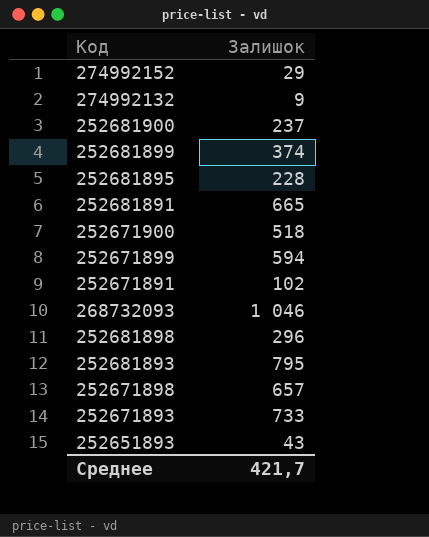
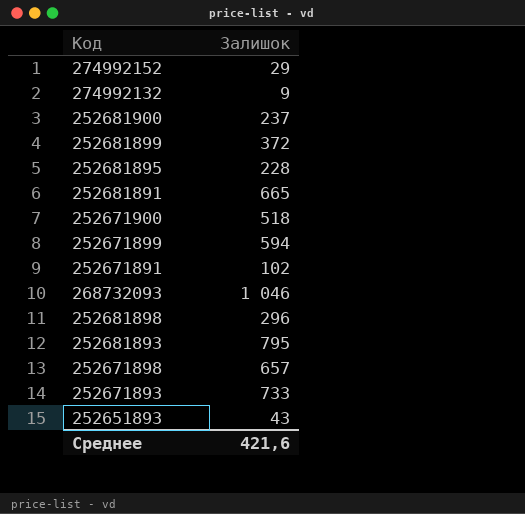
252681899 | Залишок: 374 -> 372
Среднее | Залишок: 421,7 -> 421,6

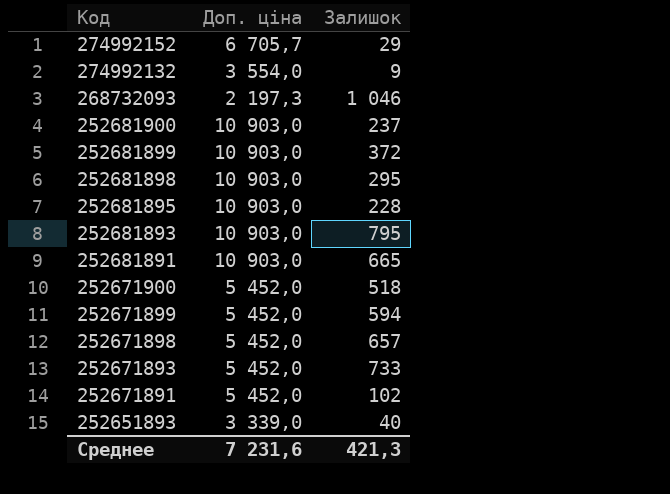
row order: none -> Код descending
column Доп. ціна | position: none -> 2
252681898 | Залишок: 296 -> 295
252651893 | Залишок: 43 -> 40
Среднее | Залишок: 421,6 -> 421,3

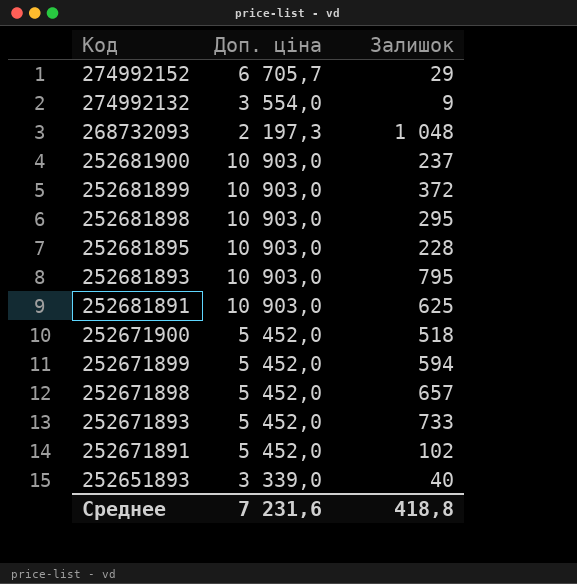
268732093 | Залишок: 1 046 -> 1 048
252681891 | Залишок: 665 -> 625
Среднее | Залишок: 421,3 -> 418,8

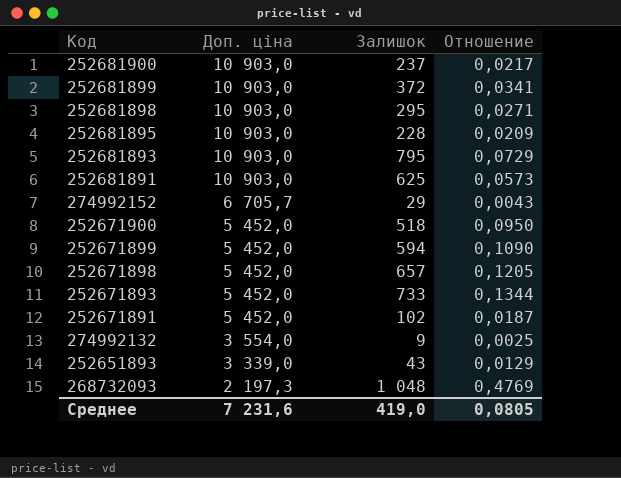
row order: Код descending -> Доп. ціна descending
column Отношение | formula: none -> [Залишок] / [Доп. ціна]
252651893 | Залишок: 40 -> 43
Среднее | Залишок: 418,8 -> 419,0

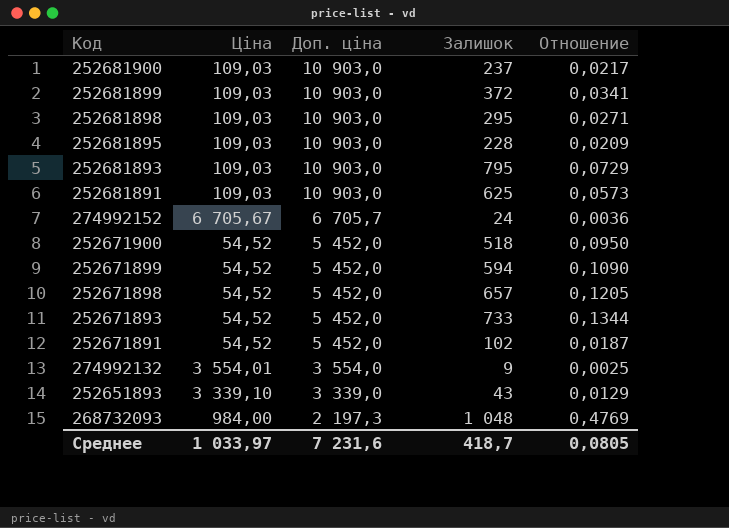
column Ціна | position: none -> 2
274992152 | Залишок: 29 -> 24
274992152 | Отношение: 0,0043 -> 0,0036
Среднее | Залишок: 419,0 -> 418,7

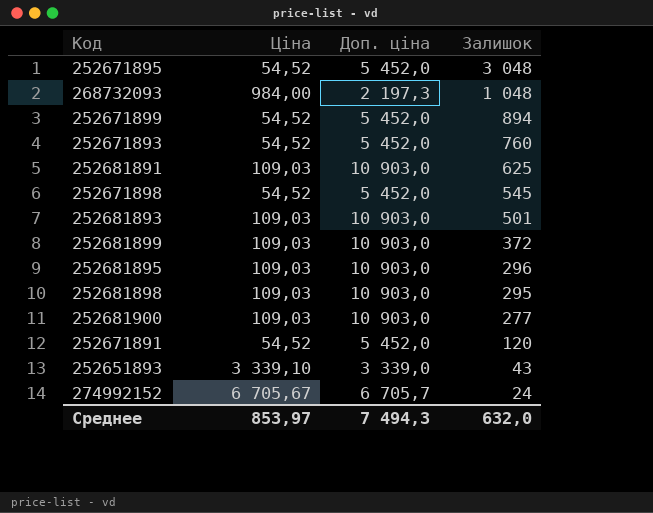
row order: Доп. ціна descending -> Залишок descending
column Отношение | formula: [Залишок] / [Доп. ціна] -> none
row 252671900: 54,52 | 5 452,0 | 518 | 0,0950 -> none
row 274992132: 3 554,01 | 3 554,0 | 9 | 0,0025 -> none
row 252671895: none -> 54,52 | 5 452,0 | 3 048
252671899 | Залишок: 594 -> 894
252671893 | Залишок: 733 -> 760
252671898 | Залишок: 657 -> 545
252681893 | Залишок: 795 -> 501
252681895 | Залишок: 228 -> 296
252681900 | Залишок: 237 -> 277
252671891 | Залишок: 102 -> 120
Среднее | Ціна: 1 033,97 -> 853,97
Среднее | Доп. ціна: 7 231,6 -> 7 494,3
Среднее | Залишок: 418,7 -> 632,0

